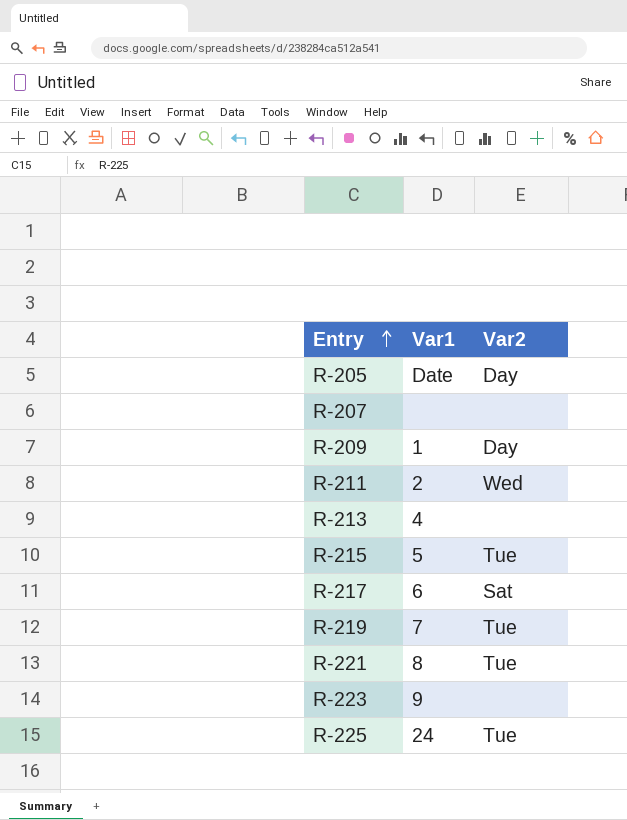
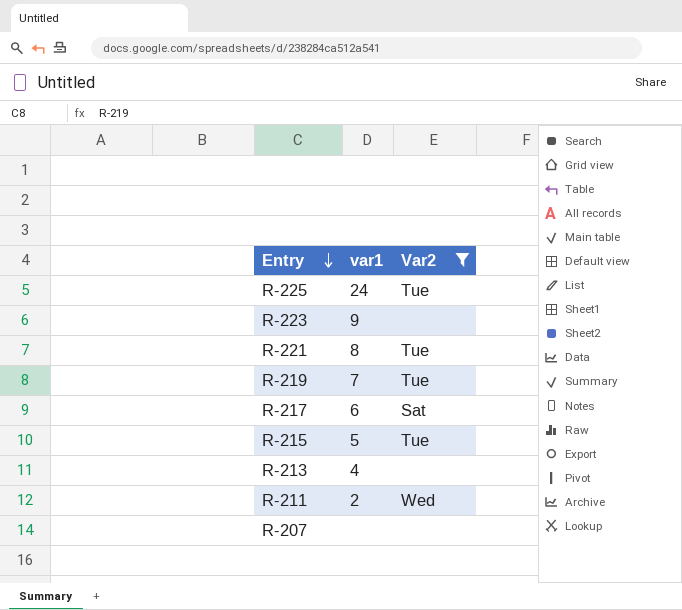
filter: none -> Var2 != Day
row order: Entry ascending -> Entry descending
column name: Var1 -> var1

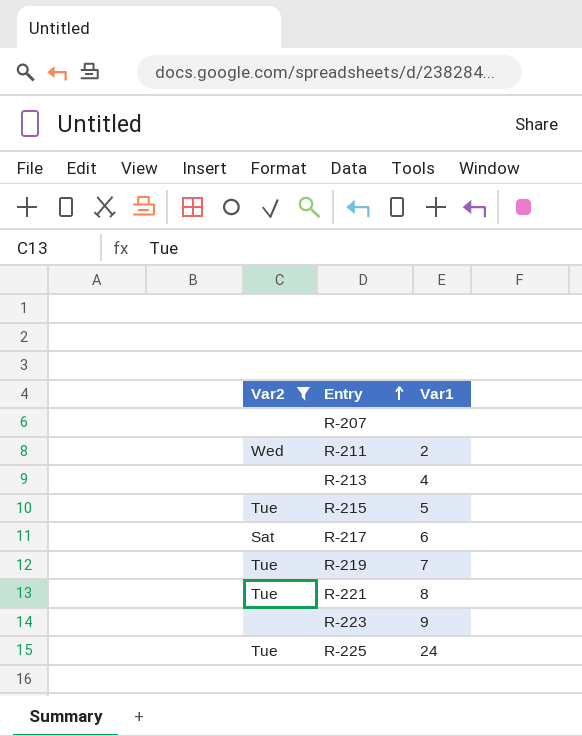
row order: Entry descending -> Entry ascending
column Var2 | position: 3 -> 1
column name: var1 -> Var1

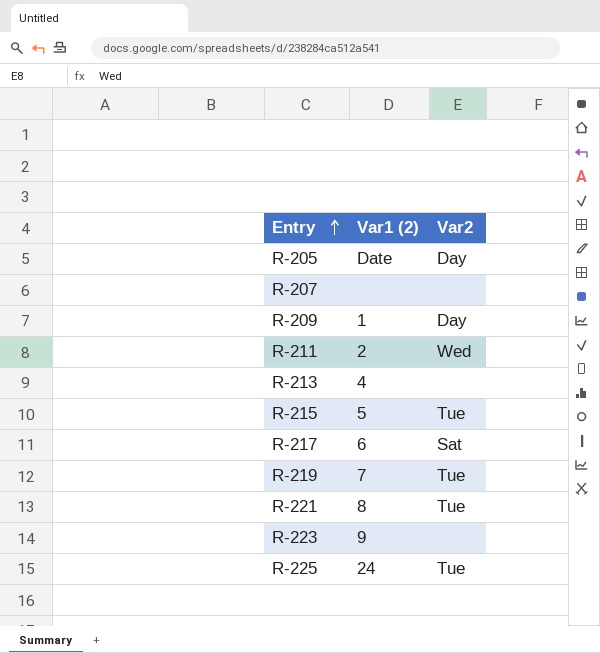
filter: Var2 != Day -> none
column name: Var1 -> Var1 (2)
column Var2 | position: 1 -> 3

